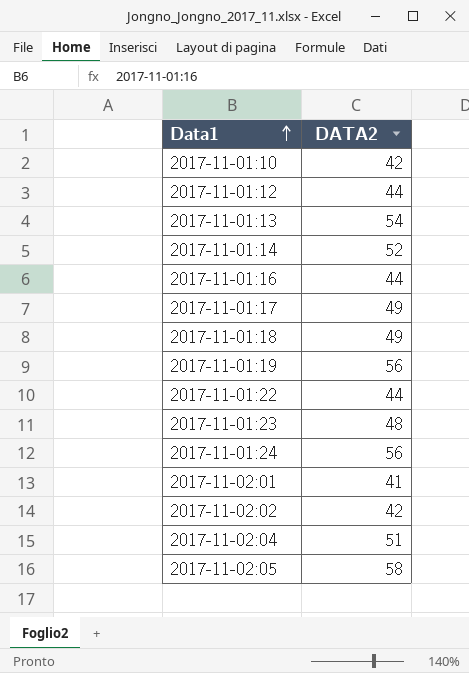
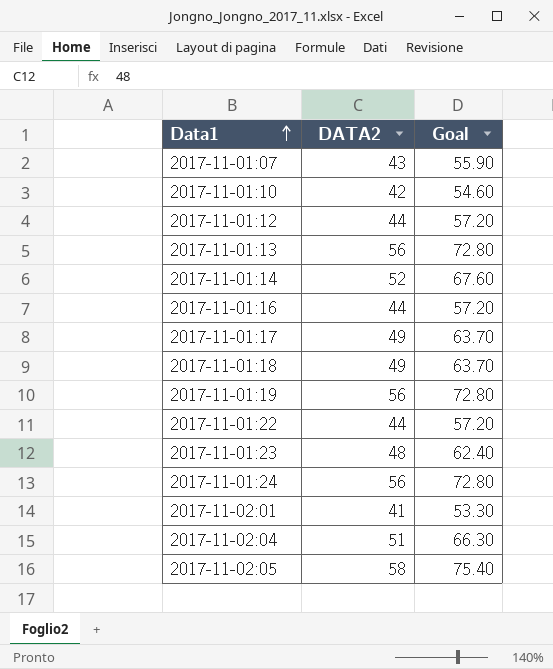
column Goal | formula: none -> [DATA2] * 1.3
row 2017-11-02:02: 42 -> none
row 2017-11-01:07: none -> 43 | 55.90
2017-11-01:13 | DATA2: 54 -> 56

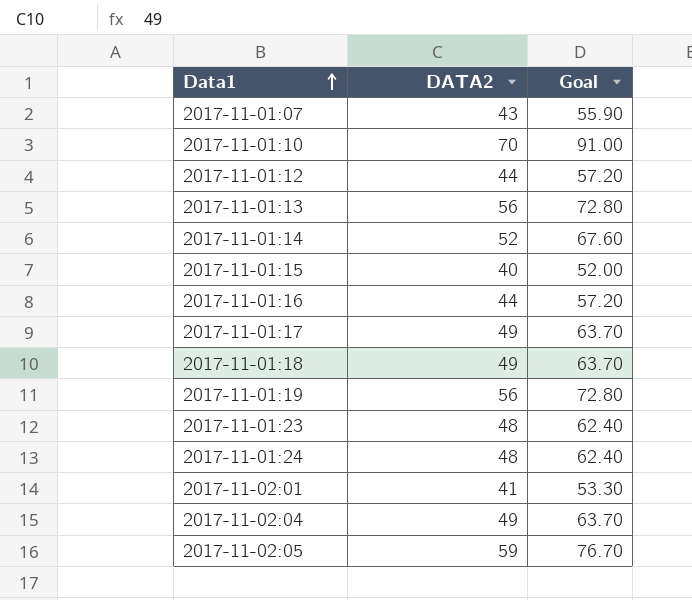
row 2017-11-01:22: 44 | 57.20 -> none
2017-11-01:10 | DATA2: 42 -> 70
2017-11-01:10 | Goal: 54.60 -> 91.00
row 2017-11-01:15: none -> 40 | 52.00
2017-11-01:24 | DATA2: 56 -> 48
2017-11-01:24 | Goal: 72.80 -> 62.40
2017-11-02:04 | DATA2: 51 -> 49
2017-11-02:04 | Goal: 66.30 -> 63.70
2017-11-02:05 | DATA2: 58 -> 59
2017-11-02:05 | Goal: 75.40 -> 76.70

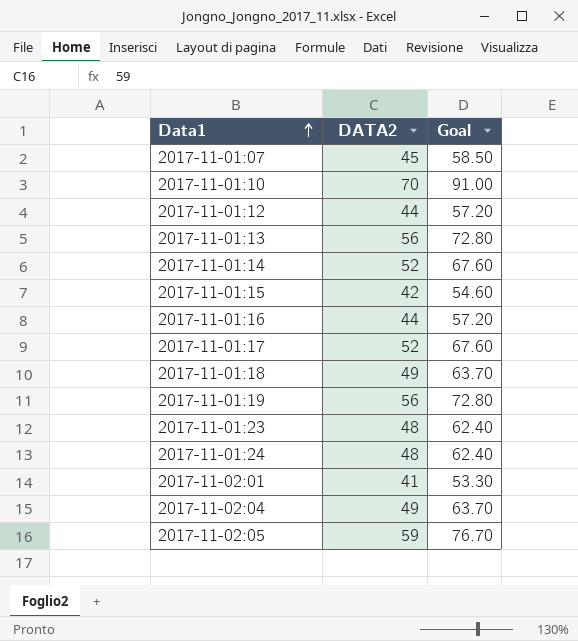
2017-11-01:07 | DATA2: 43 -> 45
2017-11-01:07 | Goal: 55.90 -> 58.50
2017-11-01:15 | DATA2: 40 -> 42
2017-11-01:15 | Goal: 52.00 -> 54.60
2017-11-01:17 | DATA2: 49 -> 52
2017-11-01:17 | Goal: 63.70 -> 67.60

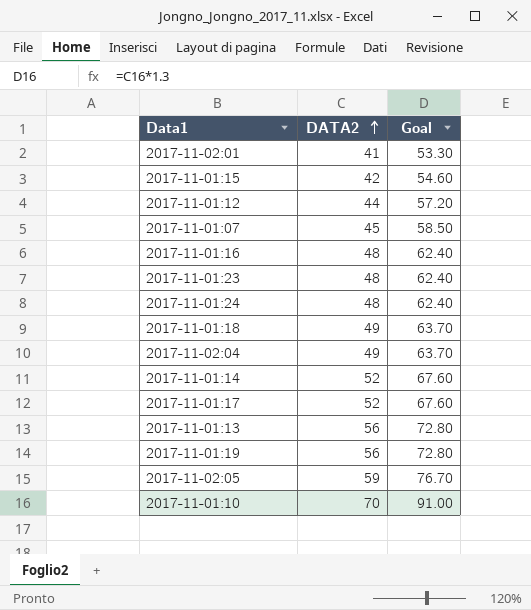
row order: Data1 ascending -> DATA2 ascending
2017-11-01:16 | DATA2: 44 -> 48
2017-11-01:16 | Goal: 57.20 -> 62.40

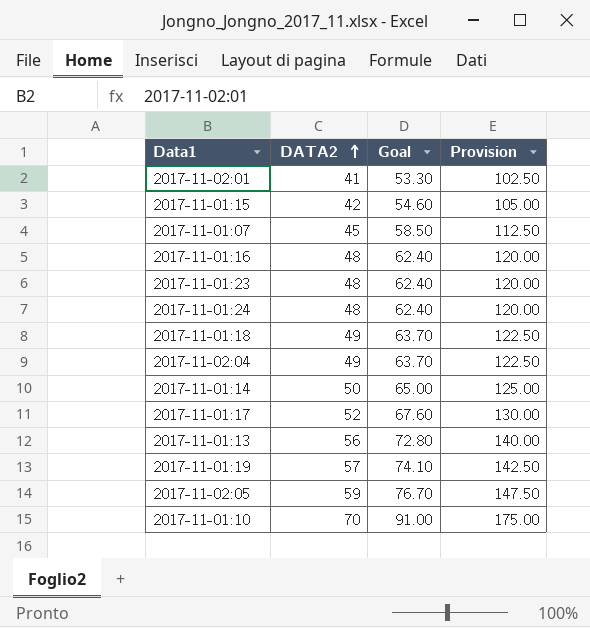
column Provision | formula: none -> [DATA2] * 2.5
row 2017-11-01:12: 44 | 57.20 -> none
2017-11-01:14 | DATA2: 52 -> 50
2017-11-01:14 | Goal: 67.60 -> 65.00
2017-11-01:19 | DATA2: 56 -> 57
2017-11-01:19 | Goal: 72.80 -> 74.10

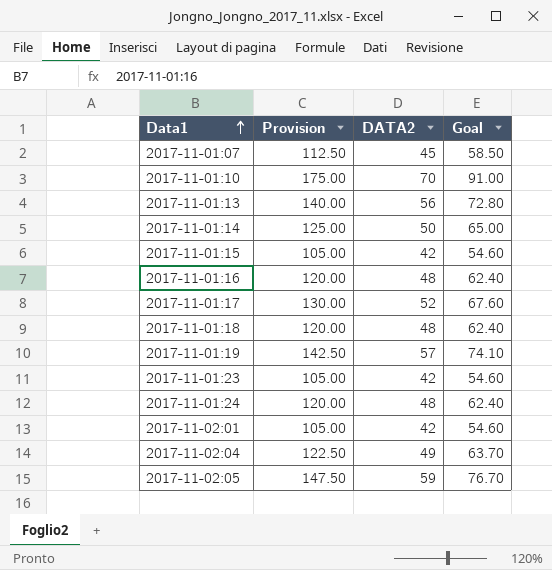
row order: DATA2 ascending -> Data1 ascending
column Provision | position: 4 -> 2
2017-11-01:18 | Provision: 122.50 -> 120.00
2017-11-01:18 | DATA2: 49 -> 48
2017-11-01:18 | Goal: 63.70 -> 62.40
2017-11-01:23 | Provision: 120.00 -> 105.00
2017-11-01:23 | DATA2: 48 -> 42
2017-11-01:23 | Goal: 62.40 -> 54.60
2017-11-02:01 | Provision: 102.50 -> 105.00
2017-11-02:01 | DATA2: 41 -> 42
2017-11-02:01 | Goal: 53.30 -> 54.60

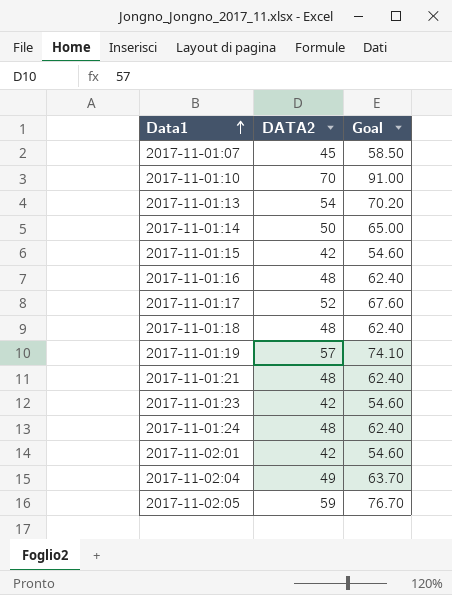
column Provision | formula: [DATA2] * 2.5 -> none
2017-11-01:13 | DATA2: 56 -> 54
2017-11-01:13 | Goal: 72.80 -> 70.20
row 2017-11-01:21: none -> 48 | 62.40

